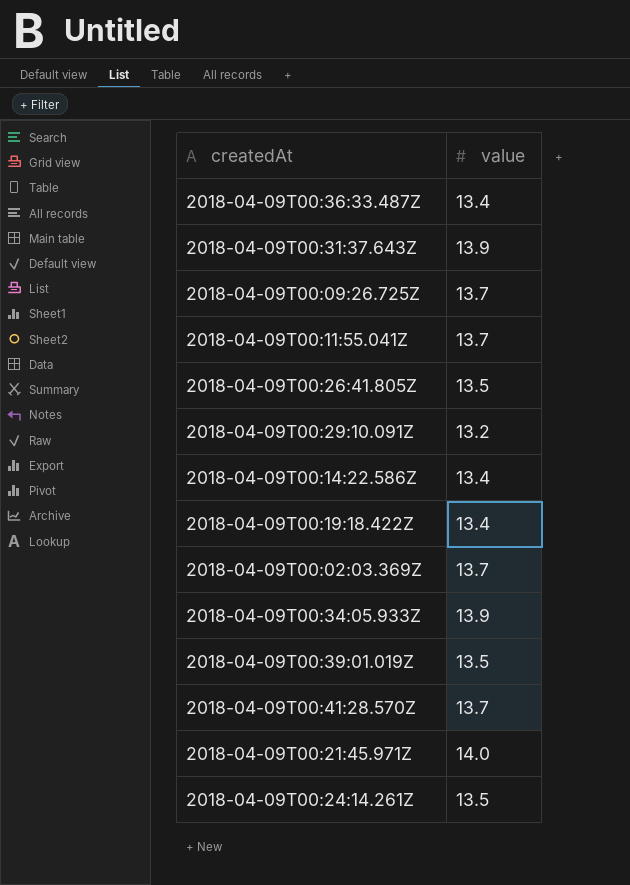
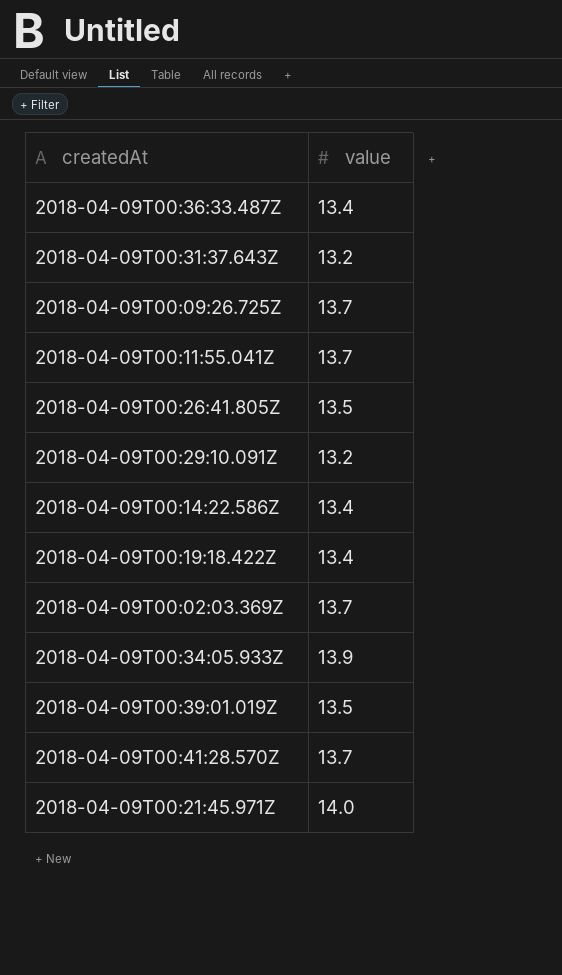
row 2018-04-09T00:24:14.261Z: 13.5 -> none
2018-04-09T00:31:37.643Z | value: 13.9 -> 13.2

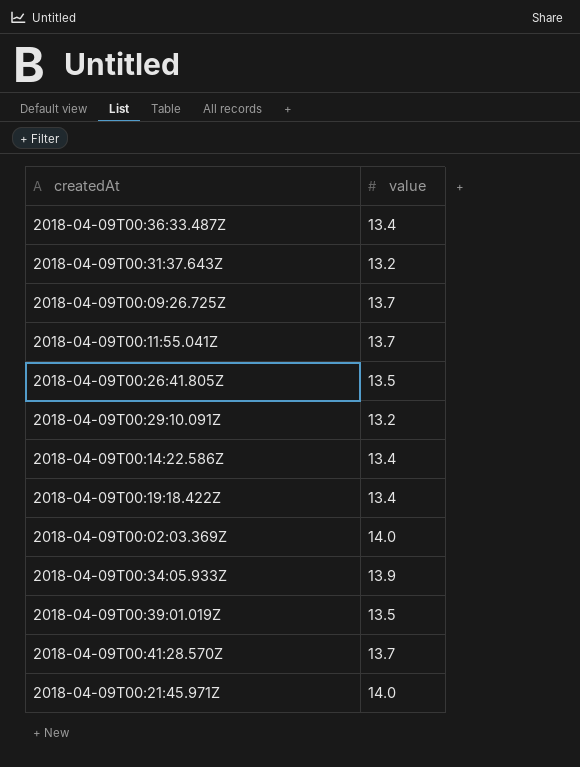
2018-04-09T00:02:03.369Z | value: 13.7 -> 14.0

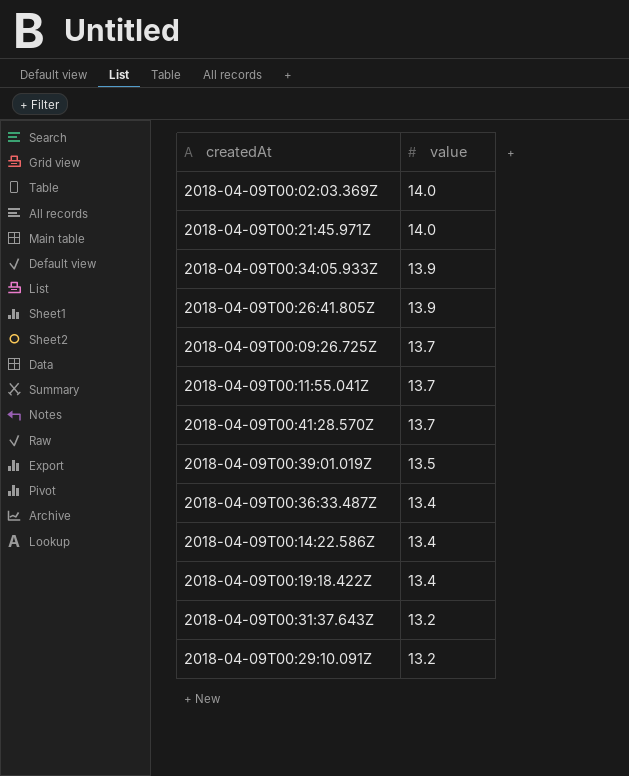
row order: none -> value descending
2018-04-09T00:26:41.805Z | value: 13.5 -> 13.9

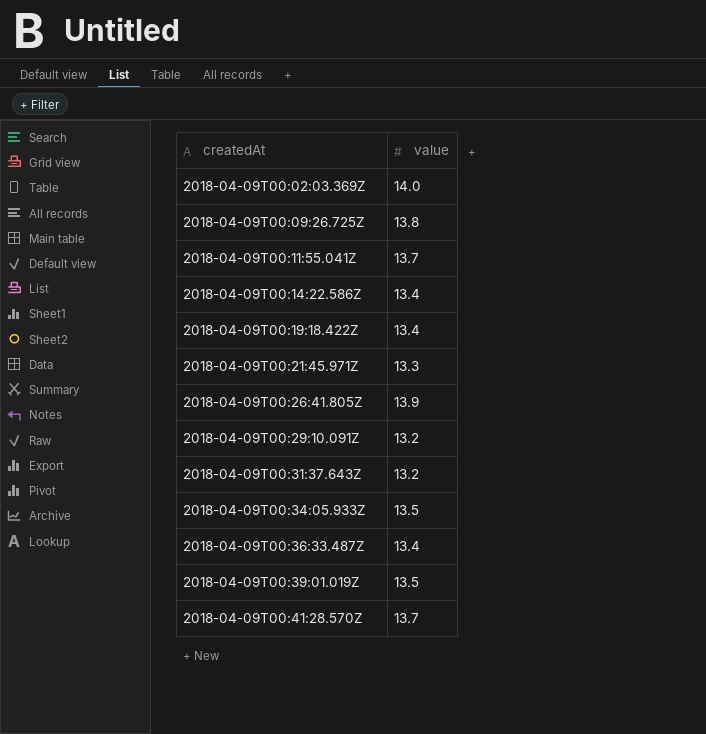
row order: value descending -> createdAt ascending
2018-04-09T00:09:26.725Z | value: 13.7 -> 13.8
2018-04-09T00:21:45.971Z | value: 14.0 -> 13.3
2018-04-09T00:34:05.933Z | value: 13.9 -> 13.5

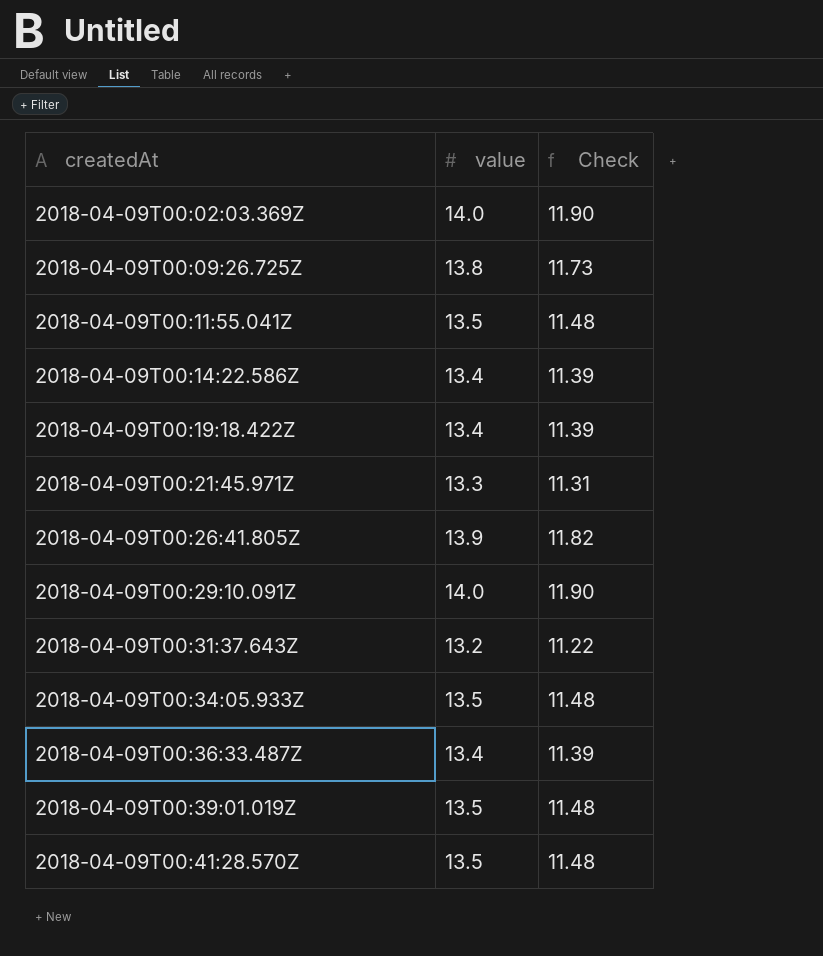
column Check | formula: none -> [value] * 0.85
2018-04-09T00:11:55.041Z | value: 13.7 -> 13.5
2018-04-09T00:29:10.091Z | value: 13.2 -> 14.0
2018-04-09T00:41:28.570Z | value: 13.7 -> 13.5

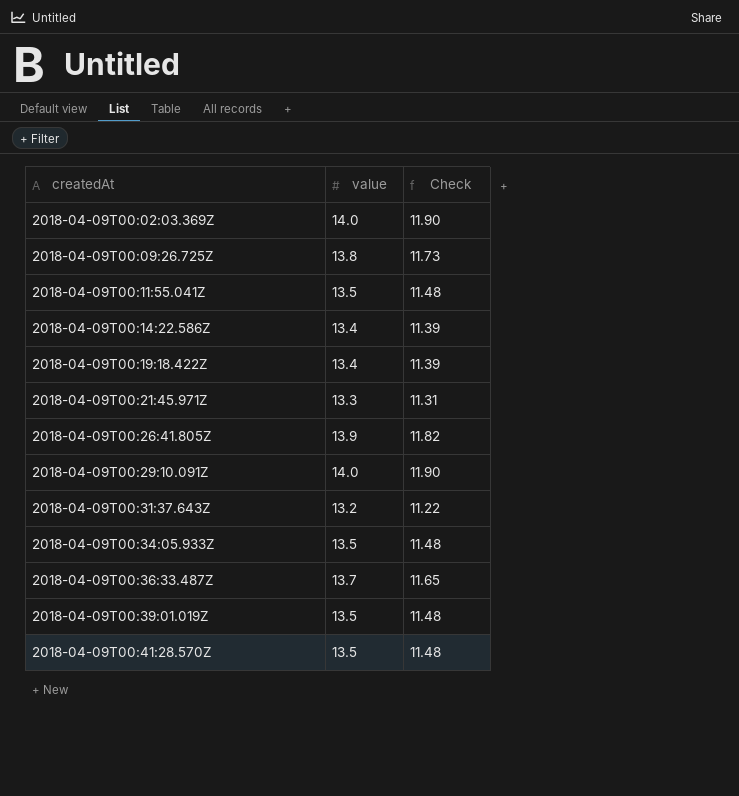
2018-04-09T00:36:33.487Z | value: 13.4 -> 13.7
2018-04-09T00:36:33.487Z | Check: 11.39 -> 11.65

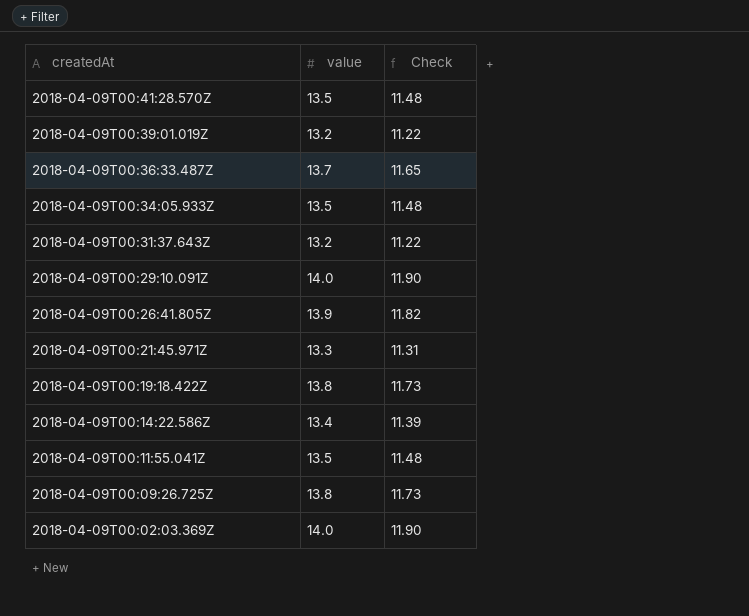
row order: createdAt ascending -> createdAt descending
2018-04-09T00:39:01.019Z | value: 13.5 -> 13.2
2018-04-09T00:39:01.019Z | Check: 11.48 -> 11.22
2018-04-09T00:19:18.422Z | value: 13.4 -> 13.8
2018-04-09T00:19:18.422Z | Check: 11.39 -> 11.73

